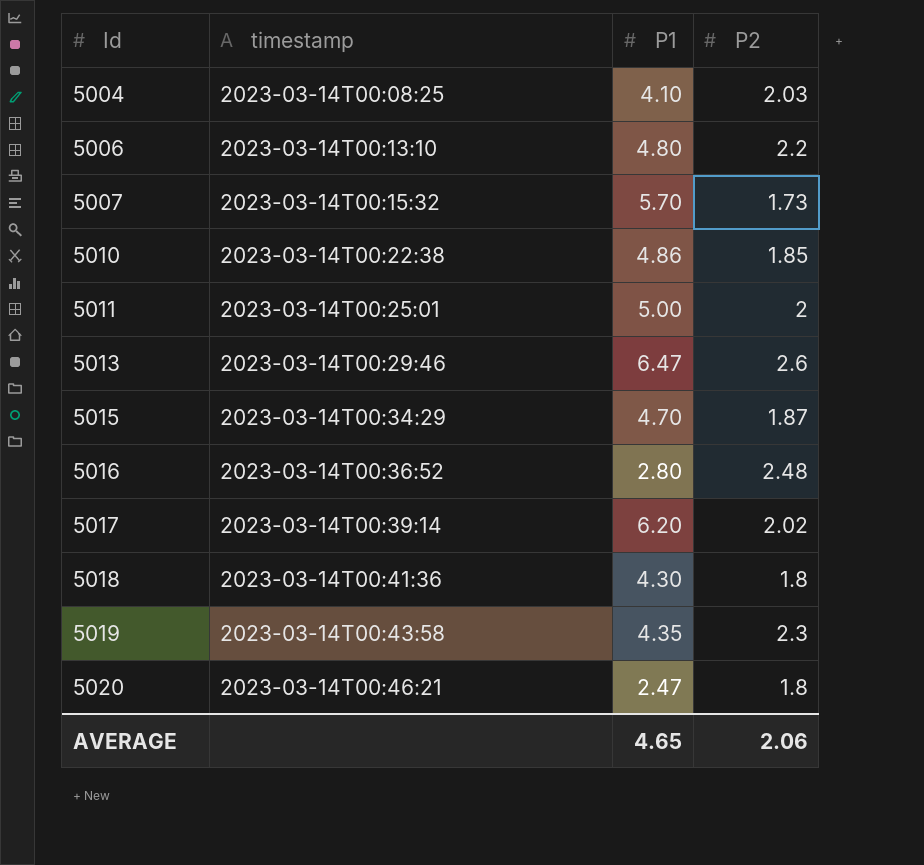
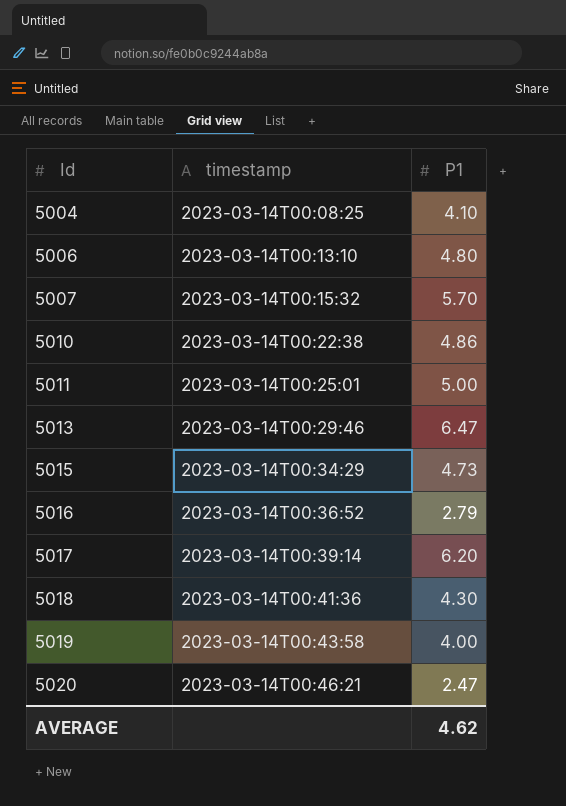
column P2 | position: 4 -> none
5015 | P1: 4.70 -> 4.73
5016 | P1: 2.80 -> 2.79
5019 | P1: 4.35 -> 4.00
AVERAGE | P1: 4.65 -> 4.62

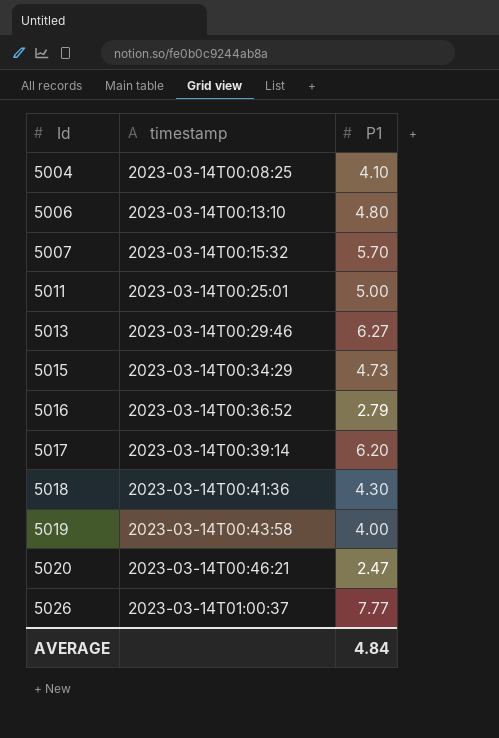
row 5010: 2023-03-14T00:22:38 | 4.86 -> none
5013 | P1: 6.47 -> 6.27
row 5026: none -> 2023-03-14T01:00:37 | 7.77
AVERAGE | P1: 4.62 -> 4.84

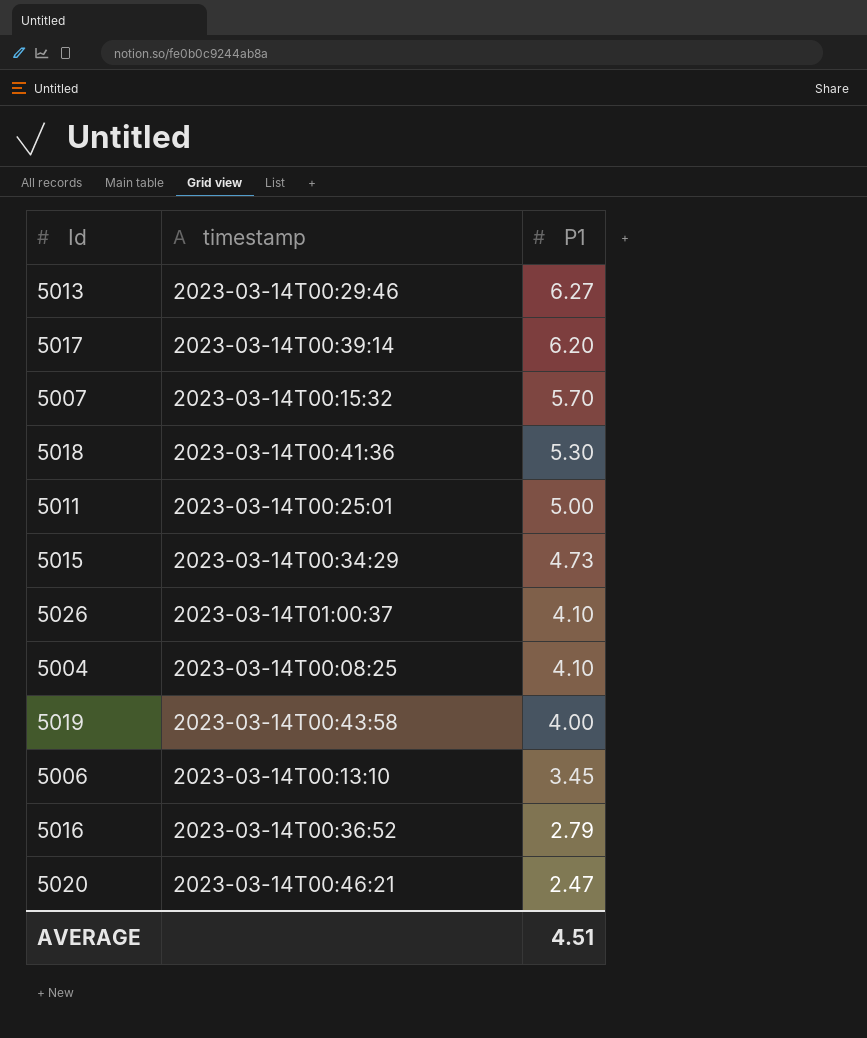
row order: Id ascending -> P1 descending
5018 | P1: 4.30 -> 5.30
5026 | P1: 7.77 -> 4.10
5006 | P1: 4.80 -> 3.45
AVERAGE | P1: 4.84 -> 4.51

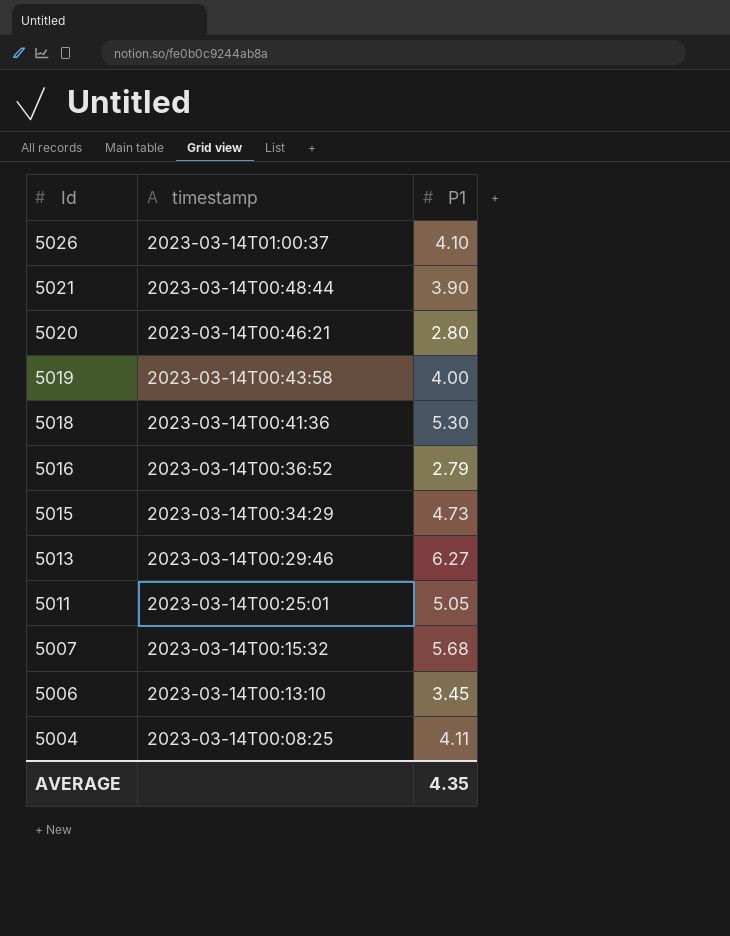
row order: P1 descending -> Id descending
row 5017: 2023-03-14T00:39:14 | 6.20 -> none
row 5021: none -> 2023-03-14T00:48:44 | 3.90
5020 | P1: 2.47 -> 2.80
5011 | P1: 5.00 -> 5.05
5007 | P1: 5.70 -> 5.68
5004 | P1: 4.10 -> 4.11
AVERAGE | P1: 4.51 -> 4.35

